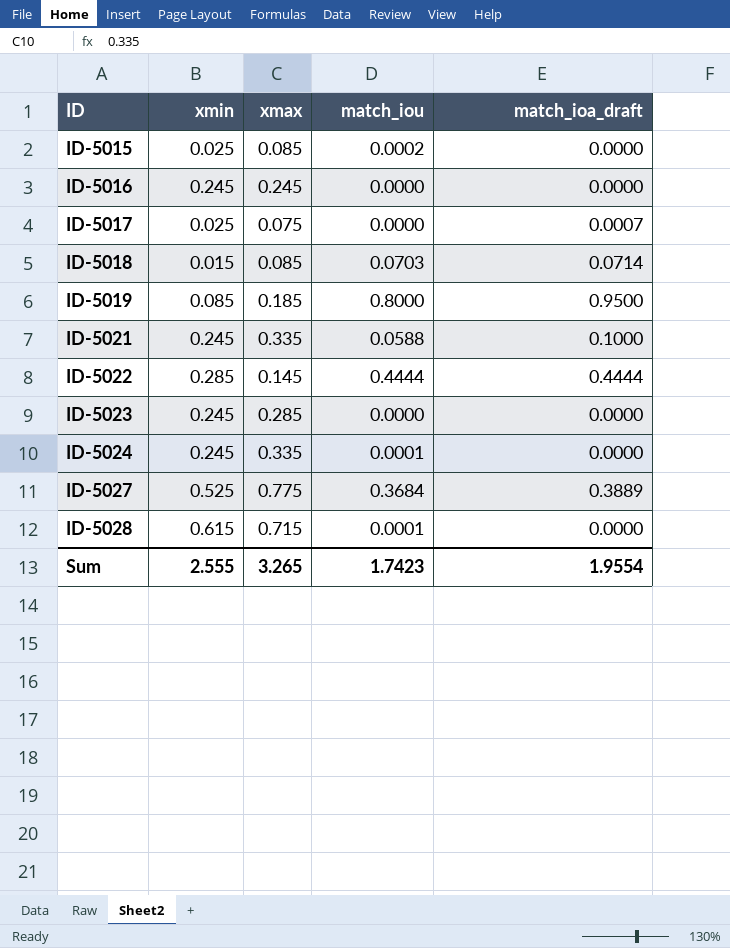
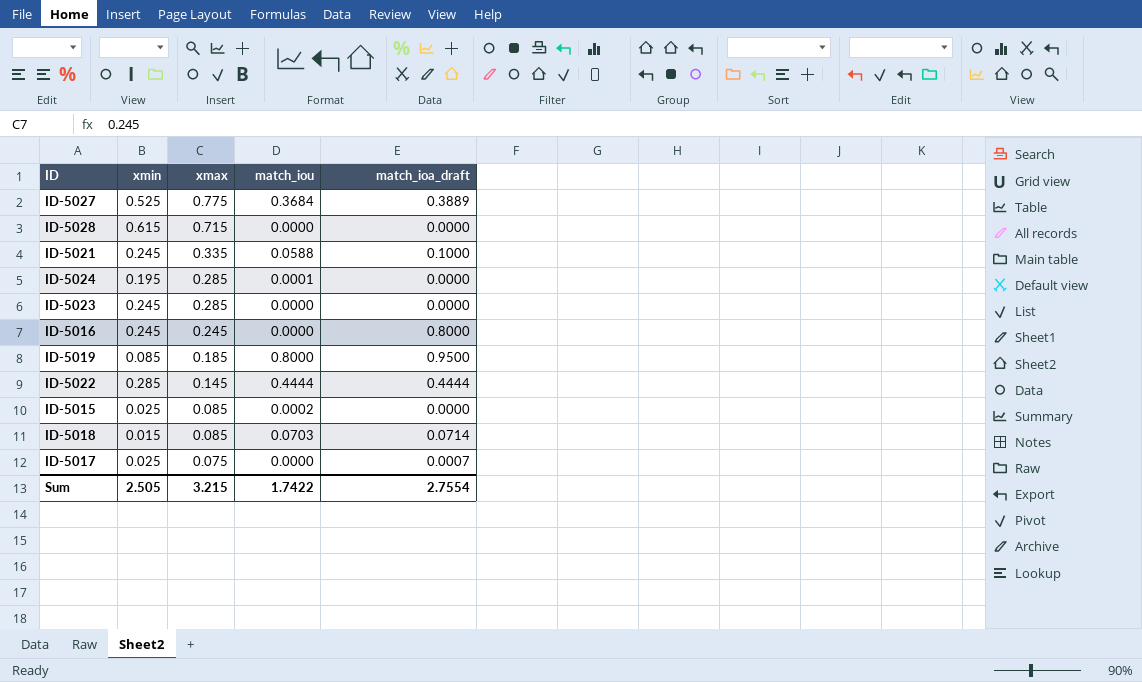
row order: ID ascending -> xmax descending
ID-5028 | match_iou: 0.0001 -> 0.0000
ID-5024 | xmin: 0.245 -> 0.195
ID-5024 | xmax: 0.335 -> 0.285
ID-5016 | match_ioa_draft: 0.0000 -> 0.8000
Sum | xmin: 2.555 -> 2.505
Sum | xmax: 3.265 -> 3.215
Sum | match_iou: 1.7423 -> 1.7422
Sum | match_ioa_draft: 1.9554 -> 2.7554

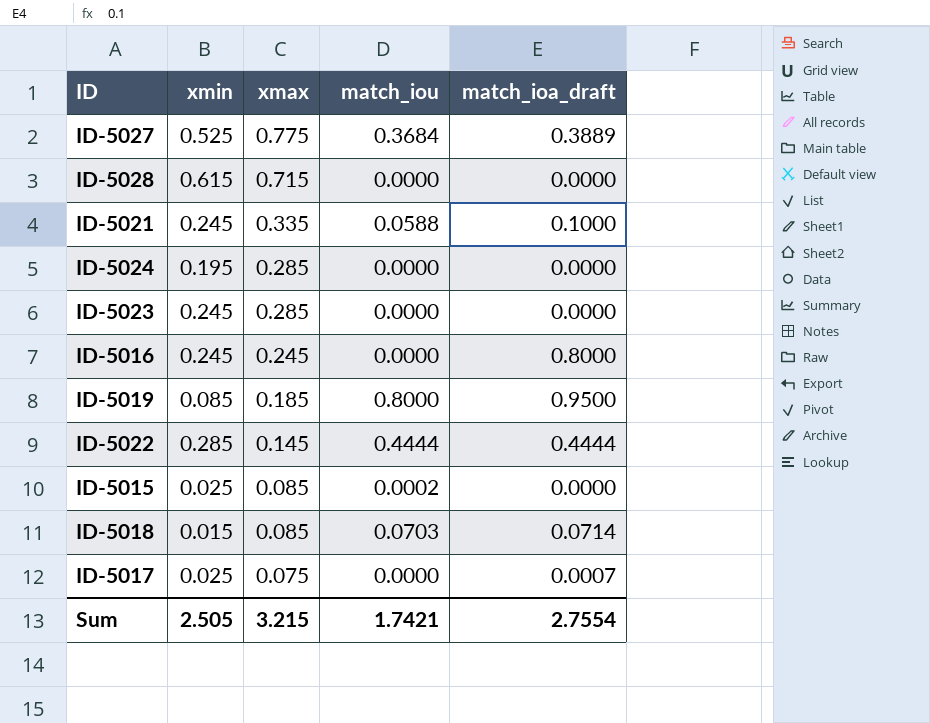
ID-5024 | match_iou: 0.0001 -> 0.0000
Sum | match_iou: 1.7422 -> 1.7421

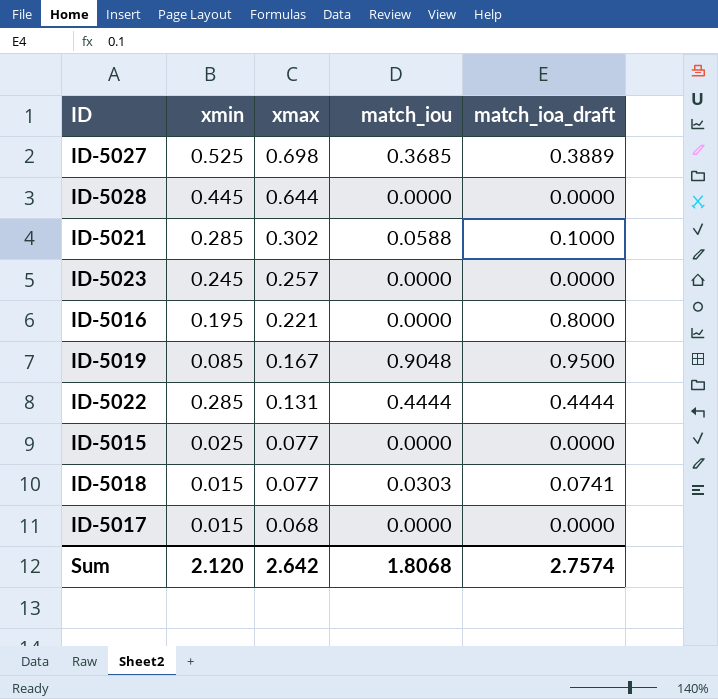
row ID-5024: 0.195 | 0.285 | 0.0000 | 0.0000 -> none
ID-5027 | xmax: 0.775 -> 0.698
ID-5027 | match_iou: 0.3684 -> 0.3685
ID-5028 | xmin: 0.615 -> 0.445
ID-5028 | xmax: 0.715 -> 0.644
ID-5021 | xmin: 0.245 -> 0.285
ID-5021 | xmax: 0.335 -> 0.302
ID-5023 | xmax: 0.285 -> 0.257
ID-5016 | xmin: 0.245 -> 0.195
ID-5016 | xmax: 0.245 -> 0.221
ID-5019 | xmax: 0.185 -> 0.167
ID-5019 | match_iou: 0.8000 -> 0.9048
ID-5022 | xmax: 0.145 -> 0.131
ID-5015 | xmax: 0.085 -> 0.077
ID-5015 | match_iou: 0.0002 -> 0.0000
ID-5018 | xmax: 0.085 -> 0.077
ID-5018 | match_iou: 0.0703 -> 0.0303
ID-5018 | match_ioa_draft: 0.0714 -> 0.0741
ID-5017 | xmin: 0.025 -> 0.015
ID-5017 | xmax: 0.075 -> 0.068
ID-5017 | match_ioa_draft: 0.0007 -> 0.0000
Sum | xmin: 2.505 -> 2.120
Sum | xmax: 3.215 -> 2.642
Sum | match_iou: 1.7421 -> 1.8068
Sum | match_ioa_draft: 2.7554 -> 2.7574

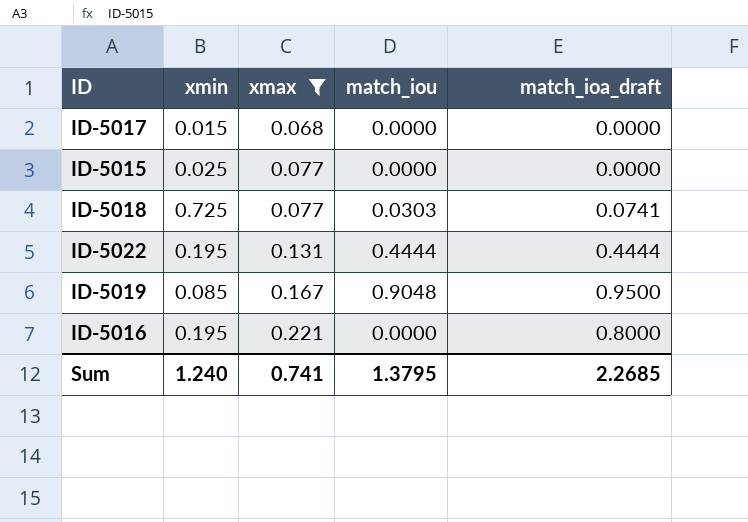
filter: none -> xmax <= 0.221
row order: xmax descending -> xmax ascending
ID-5018 | xmin: 0.015 -> 0.725
ID-5022 | xmin: 0.285 -> 0.195
Sum | xmin: 2.120 -> 1.240
Sum | xmax: 2.642 -> 0.741
Sum | match_iou: 1.8068 -> 1.3795
Sum | match_ioa_draft: 2.7574 -> 2.2685

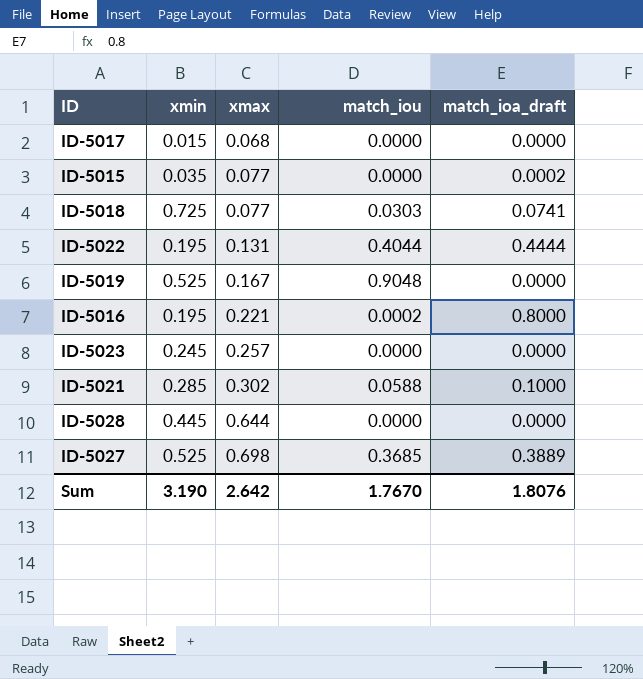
filter: xmax <= 0.221 -> none
ID-5015 | xmin: 0.025 -> 0.035
ID-5015 | match_ioa_draft: 0.0000 -> 0.0002
ID-5022 | match_iou: 0.4444 -> 0.4044
ID-5019 | xmin: 0.085 -> 0.525
ID-5019 | match_ioa_draft: 0.9500 -> 0.0000
ID-5016 | match_iou: 0.0000 -> 0.0002
Sum | xmin: 1.240 -> 3.190
Sum | xmax: 0.741 -> 2.642
Sum | match_iou: 1.3795 -> 1.7670
Sum | match_ioa_draft: 2.2685 -> 1.8076

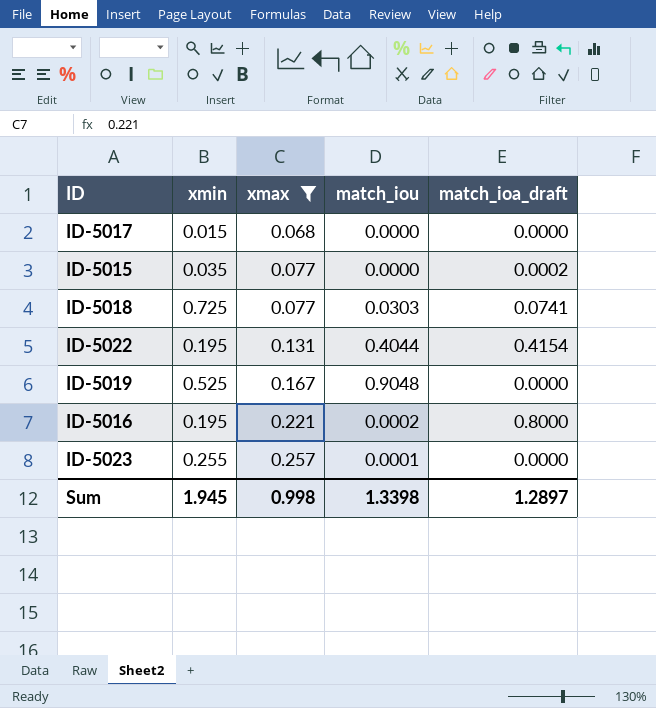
filter: none -> xmax <= 0.257
ID-5022 | match_ioa_draft: 0.4444 -> 0.4154
ID-5023 | xmin: 0.245 -> 0.255
ID-5023 | match_iou: 0.0000 -> 0.0001
Sum | xmin: 3.190 -> 1.945
Sum | xmax: 2.642 -> 0.998
Sum | match_iou: 1.7670 -> 1.3398
Sum | match_ioa_draft: 1.8076 -> 1.2897

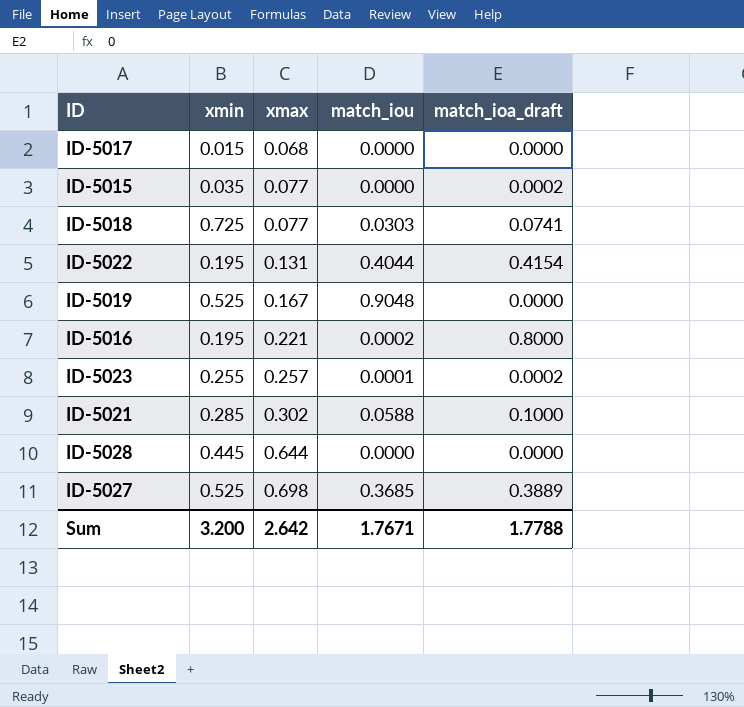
filter: xmax <= 0.257 -> none
ID-5023 | match_ioa_draft: 0.0000 -> 0.0002
Sum | xmin: 1.945 -> 3.200
Sum | xmax: 0.998 -> 2.642
Sum | match_iou: 1.3398 -> 1.7671
Sum | match_ioa_draft: 1.2897 -> 1.7788

